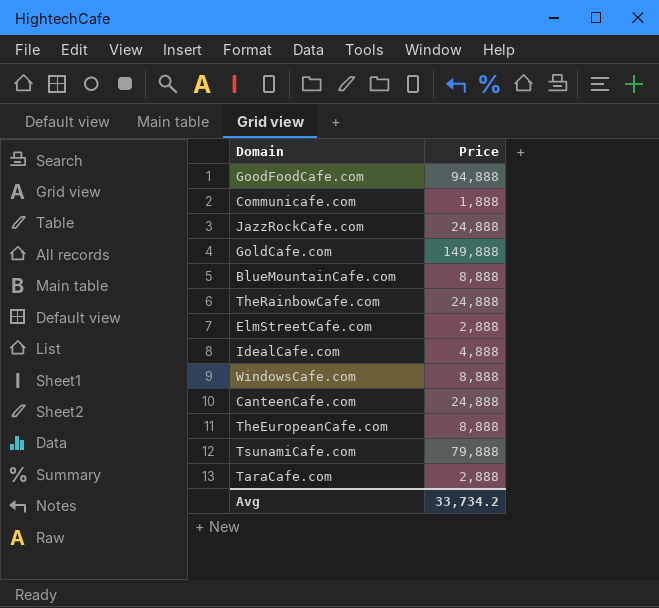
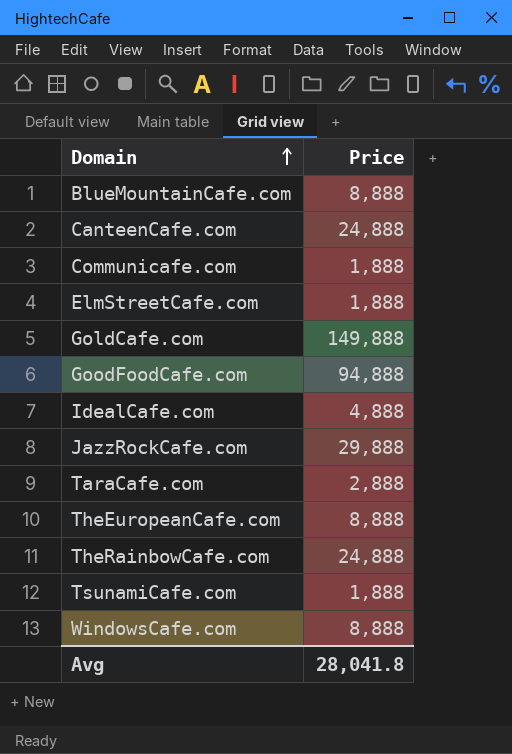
row order: none -> Domain ascending
ElmStreetCafe.com | Price: 2,888 -> 1,888
JazzRockCafe.com | Price: 24,888 -> 29,888
TsunamiCafe.com | Price: 79,888 -> 1,888
Avg | Price: 33,734.2 -> 28,041.8

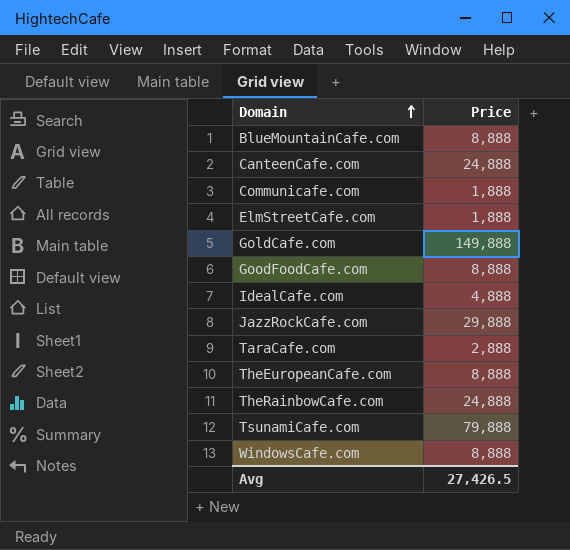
GoodFoodCafe.com | Price: 94,888 -> 8,888
TsunamiCafe.com | Price: 1,888 -> 79,888
Avg | Price: 28,041.8 -> 27,426.5

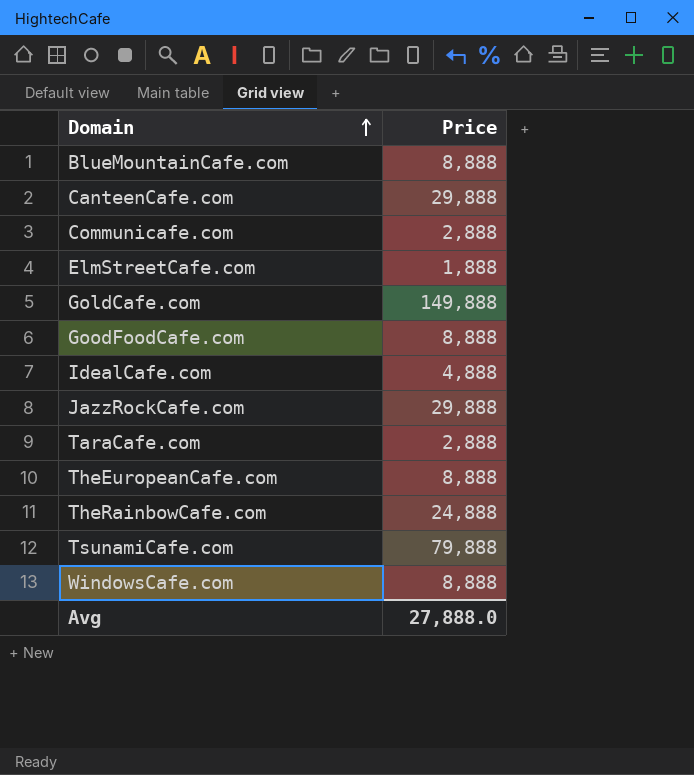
CanteenCafe.com | Price: 24,888 -> 29,888
Communicafe.com | Price: 1,888 -> 2,888
Avg | Price: 27,426.5 -> 27,888.0

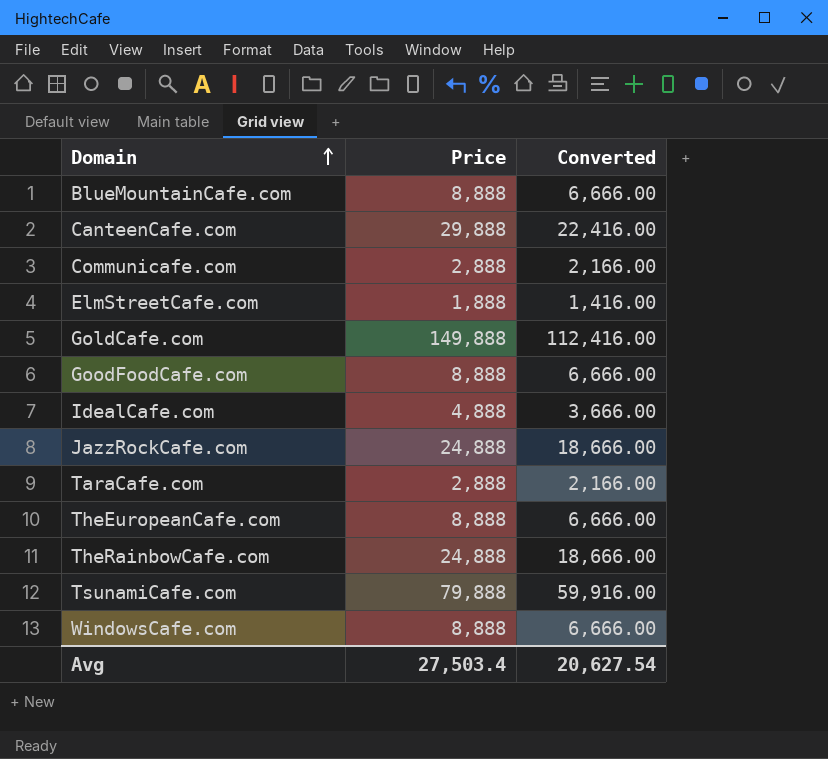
column Converted | formula: none -> [Price] * 0.75
JazzRockCafe.com | Price: 29,888 -> 24,888
Avg | Price: 27,888.0 -> 27,503.4

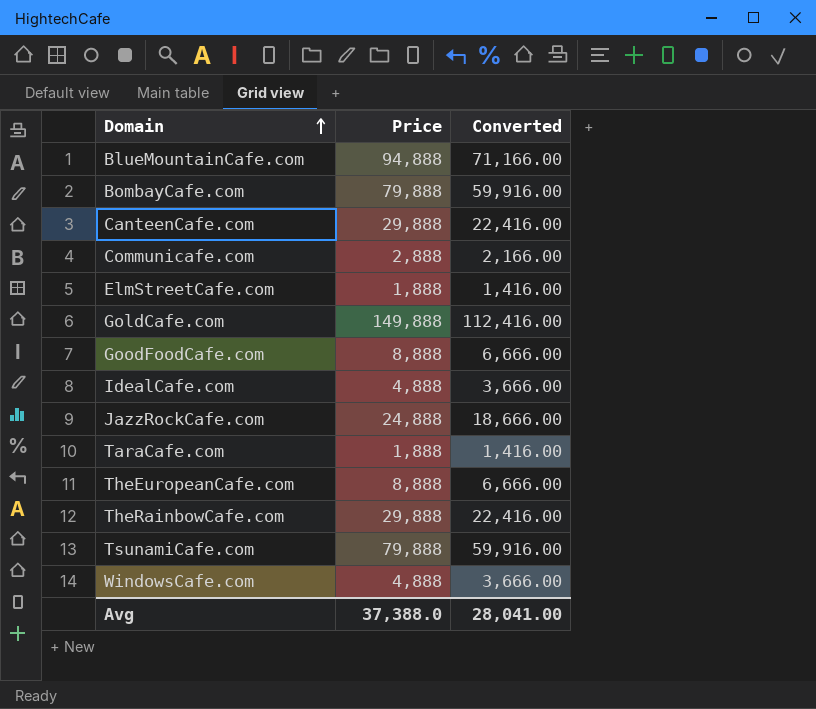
BlueMountainCafe.com | Price: 8,888 -> 94,888
BlueMountainCafe.com | Converted: 6,666.00 -> 71,166.00
row BombayCafe.com: none -> 79,888 | 59,916.00
TaraCafe.com | Price: 2,888 -> 1,888
TaraCafe.com | Converted: 2,166.00 -> 1,416.00
TheRainbowCafe.com | Price: 24,888 -> 29,888
TheRainbowCafe.com | Converted: 18,666.00 -> 22,416.00
WindowsCafe.com | Price: 8,888 -> 4,888
WindowsCafe.com | Converted: 6,666.00 -> 3,666.00
Avg | Price: 27,503.4 -> 37,388.0
Avg | Converted: 20,627.54 -> 28,041.00

